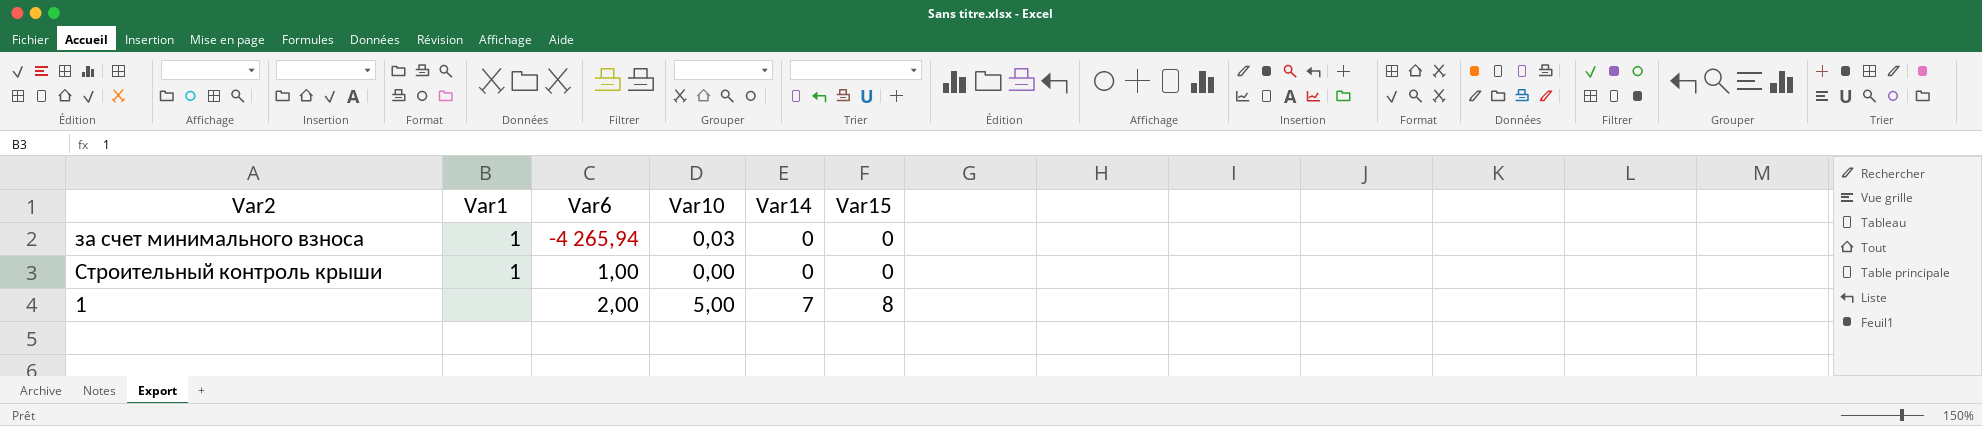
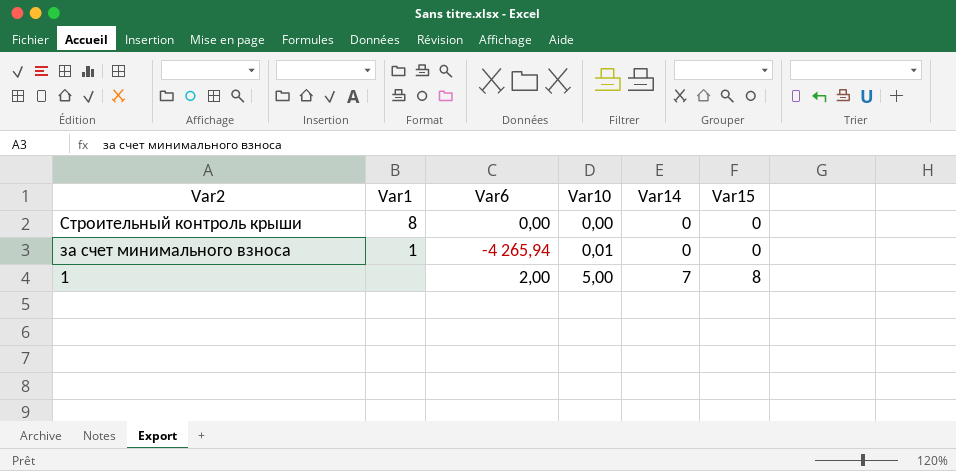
row order: Var6 ascending -> Var2 descending
Строительный контроль крыши | Var1: 1 -> 8
Строительный контроль крыши | Var6: 1,00 -> 0,00
за счет минимального взноса | Var10: 0,03 -> 0,01

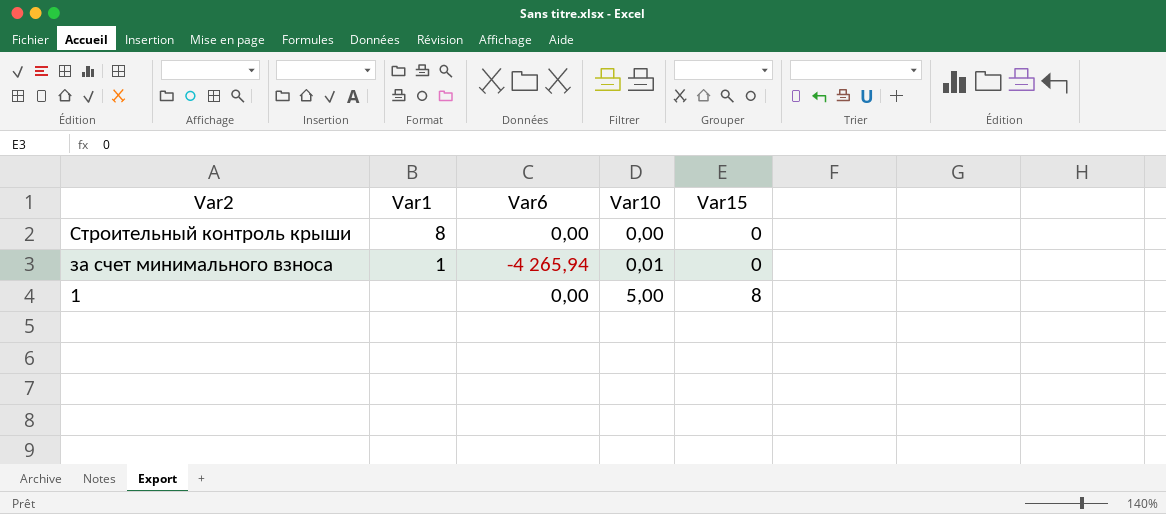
column Var14 | position: 5 -> none
1 | Var6: 2,00 -> 0,00

